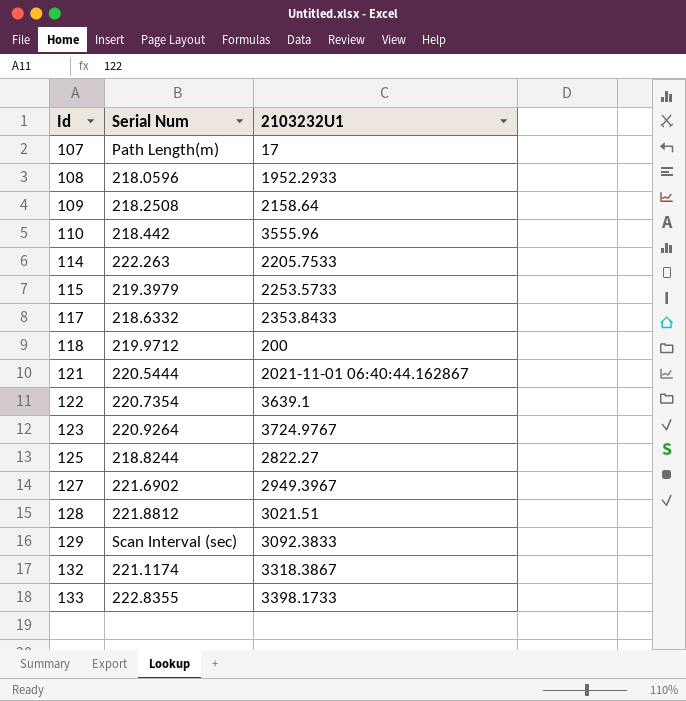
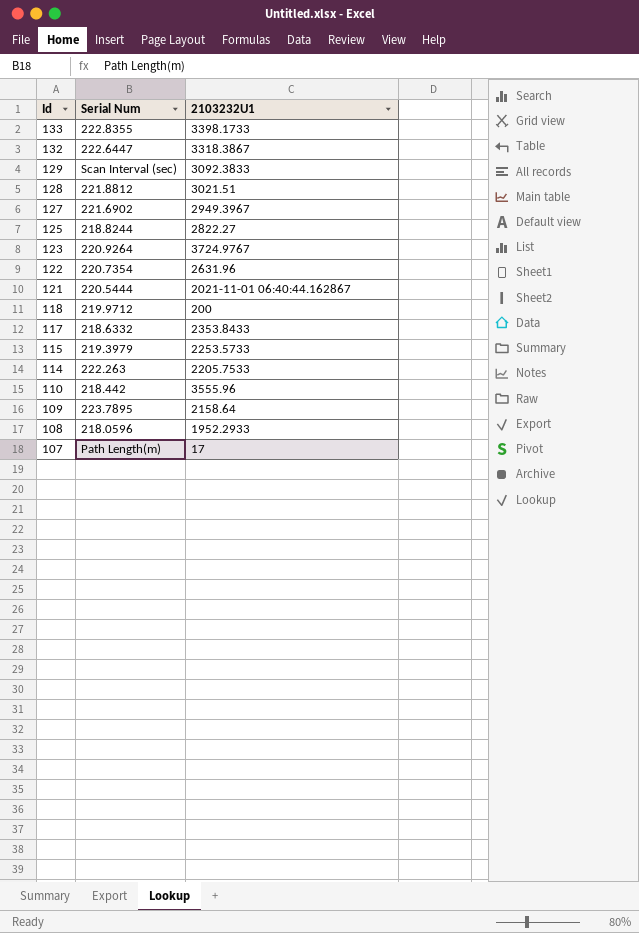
row order: Id ascending -> Id descending
132 | Serial Num: 221.1174 -> 222.6447
122 | 2103232U1: 3639.1 -> 2631.96
109 | Serial Num: 218.2508 -> 223.7895

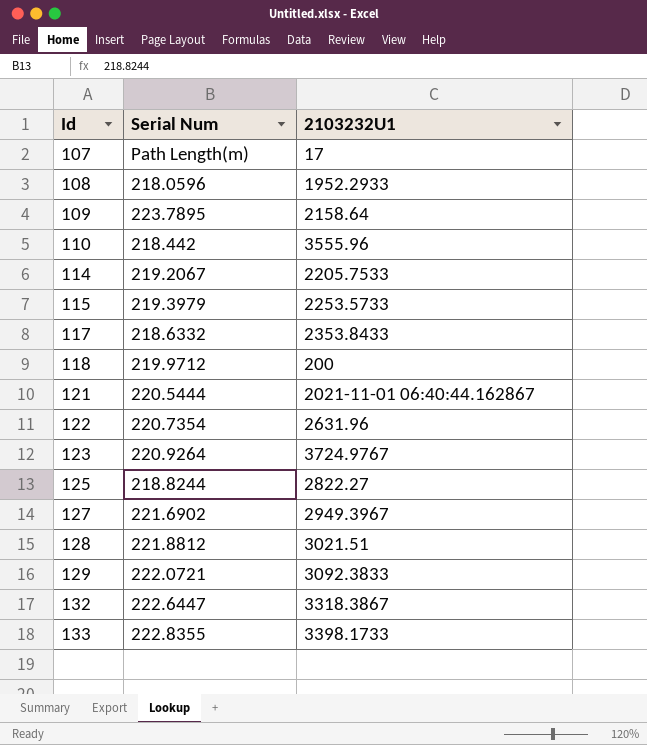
row order: Id descending -> Id ascending
114 | Serial Num: 222.263 -> 219.2067
129 | Serial Num: Scan Interval (sec) -> 222.0721

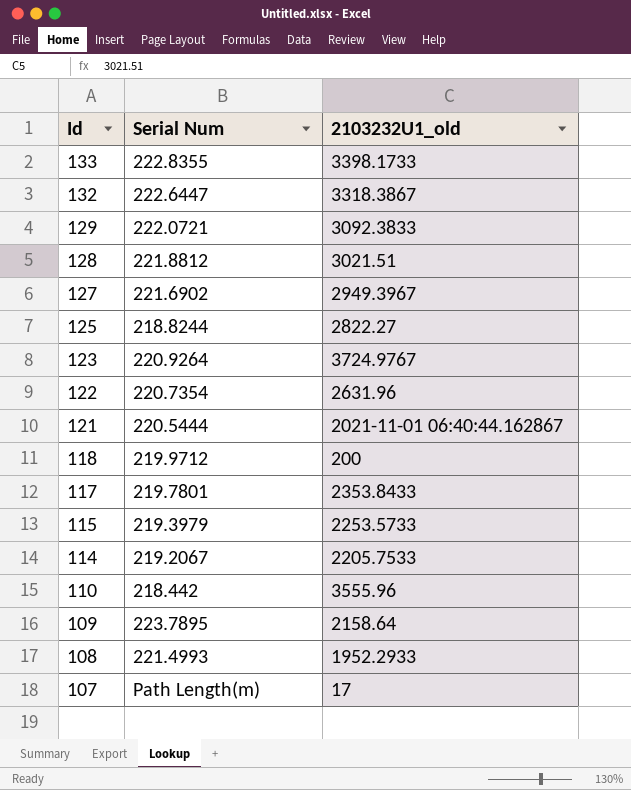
row order: Id ascending -> Id descending
column name: 2103232U1 -> 2103232U1_old
117 | Serial Num: 218.6332 -> 219.7801
108 | Serial Num: 218.0596 -> 221.4993

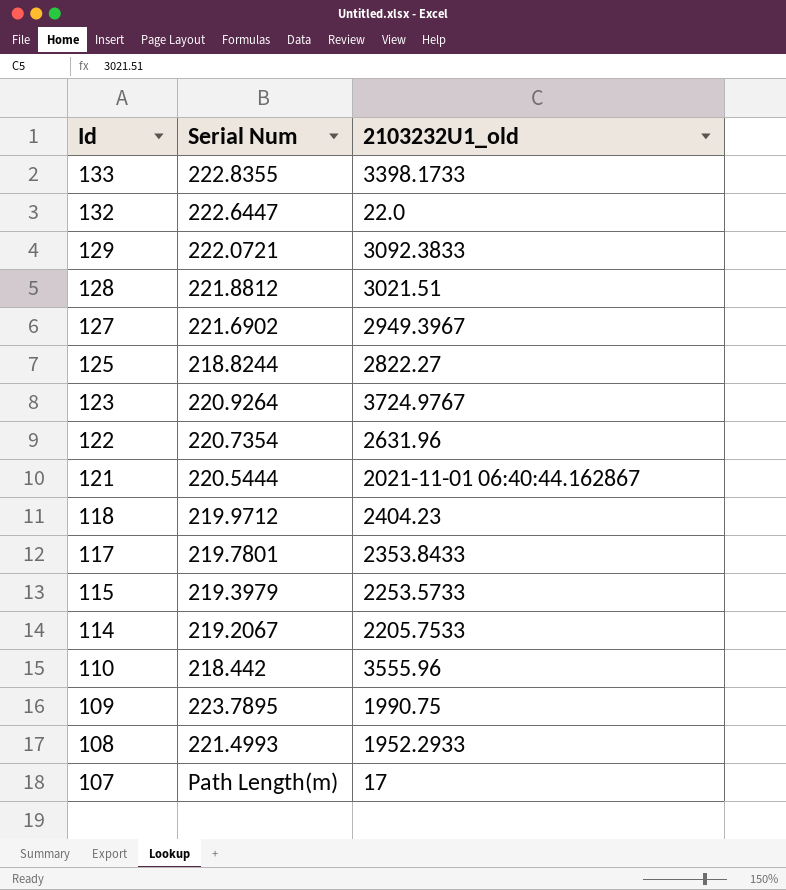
132 | 2103232U1_old: 3318.3867 -> 22.0
118 | 2103232U1_old: 200 -> 2404.23
109 | 2103232U1_old: 2158.64 -> 1990.75

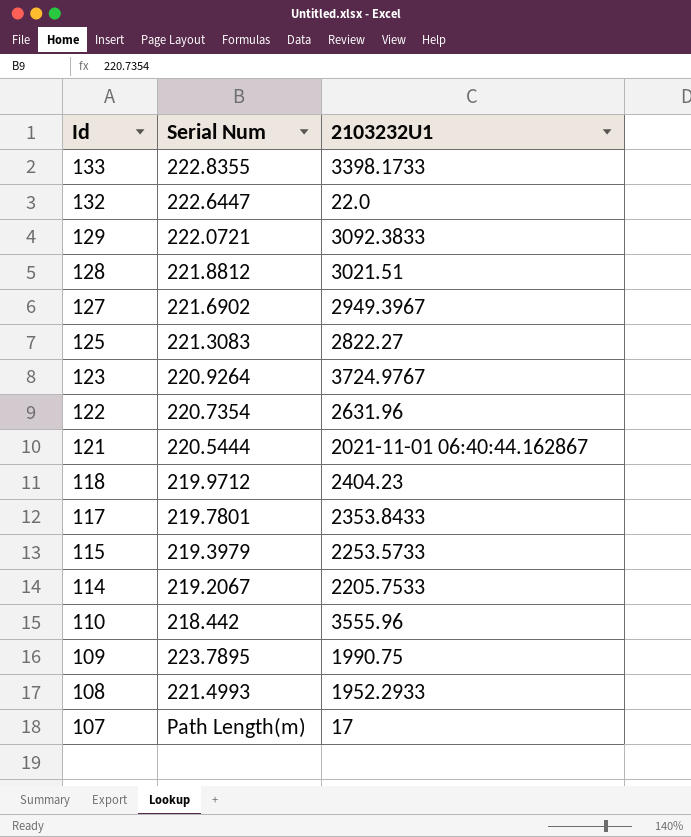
column name: 2103232U1_old -> 2103232U1
125 | Serial Num: 218.8244 -> 221.3083

